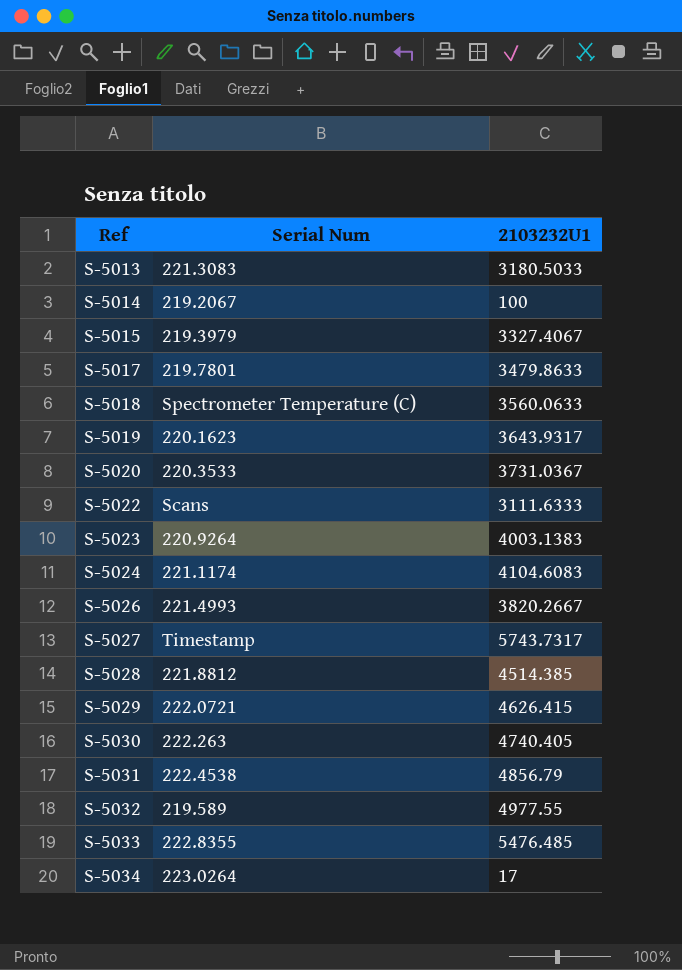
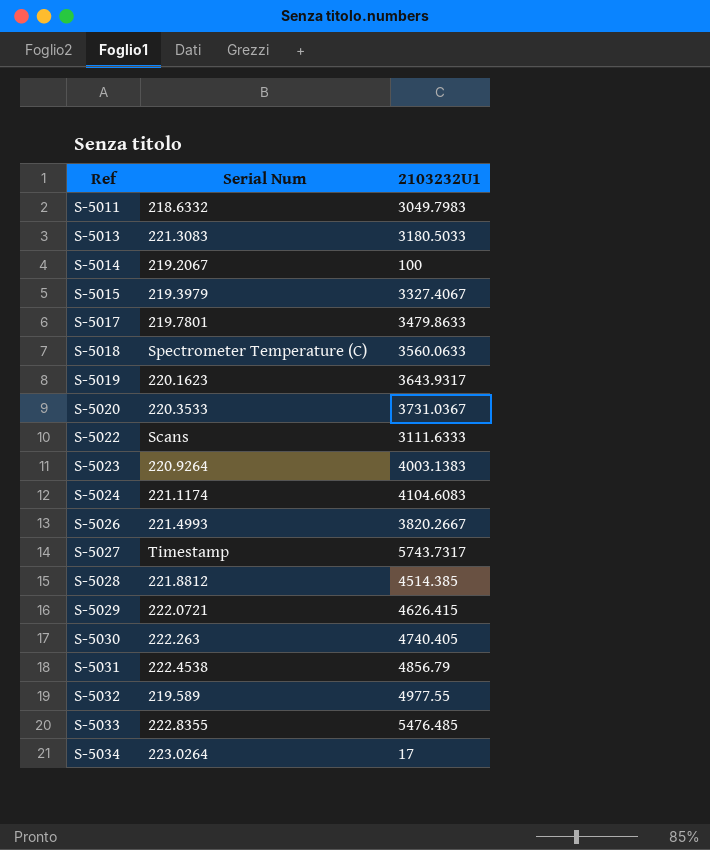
row S-5011: none -> 218.6332 | 3049.7983

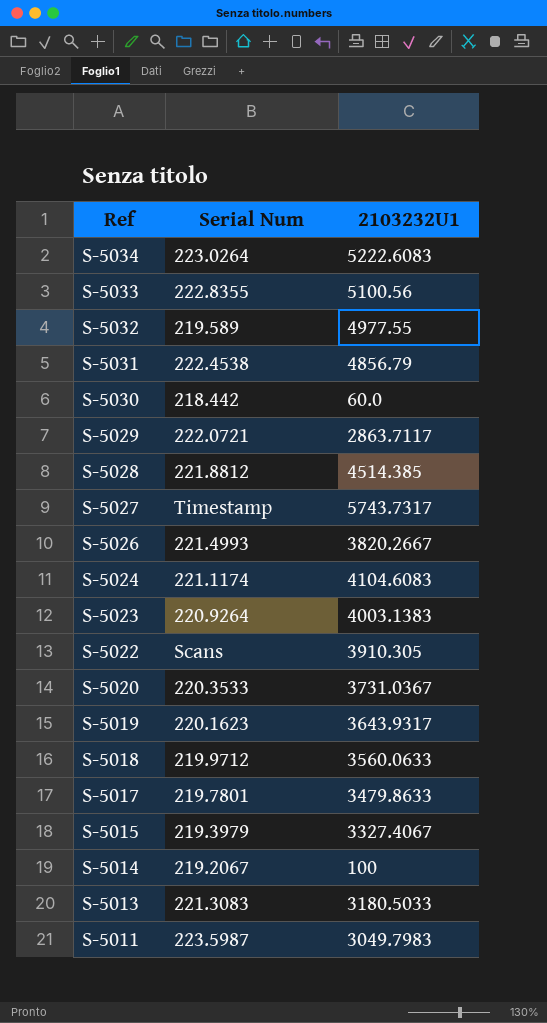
row order: Ref ascending -> Ref descending
S-5034 | 2103232U1: 17 -> 5222.6083
S-5033 | 2103232U1: 5476.485 -> 5100.56
S-5030 | Serial Num: 222.263 -> 218.442
S-5030 | 2103232U1: 4740.405 -> 60.0
S-5029 | 2103232U1: 4626.415 -> 2863.7117
S-5022 | 2103232U1: 3111.6333 -> 3910.305
S-5018 | Serial Num: Spectrometer Temperature (C) -> 219.9712
S-5011 | Serial Num: 218.6332 -> 223.5987

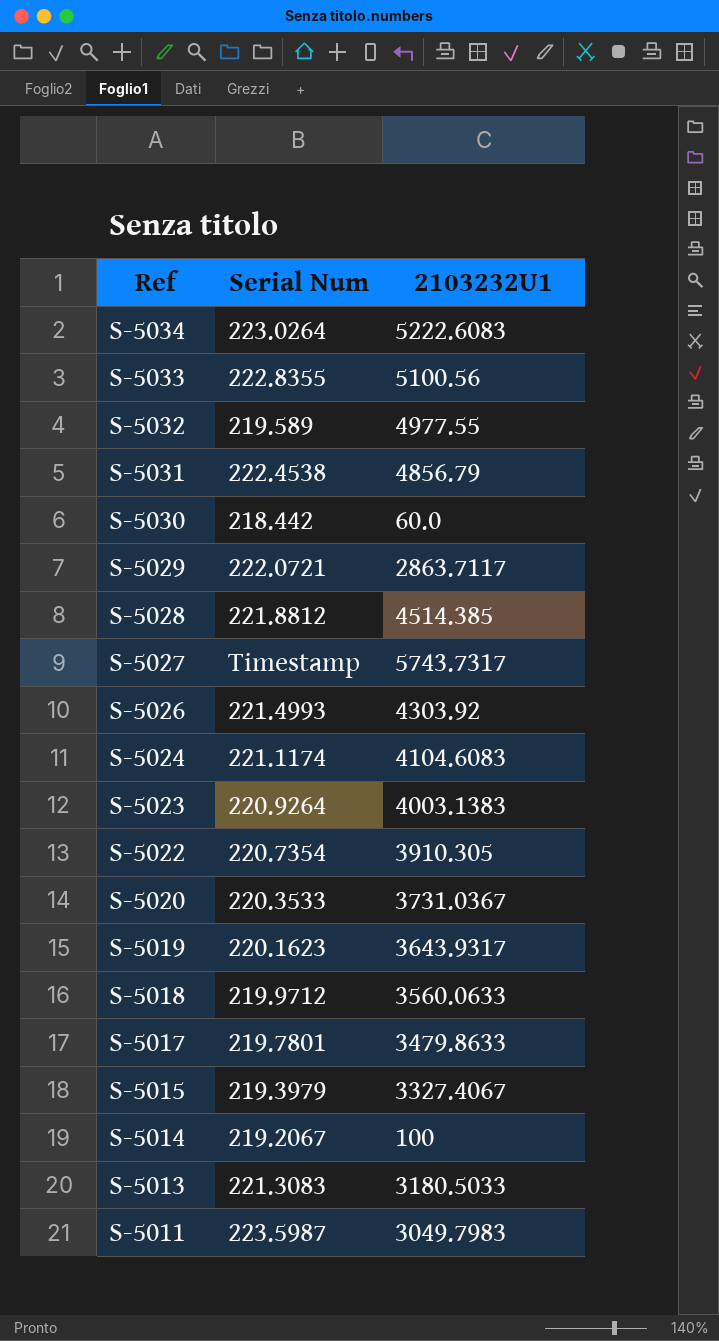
S-5026 | 2103232U1: 3820.2667 -> 4303.92
S-5022 | Serial Num: Scans -> 220.7354

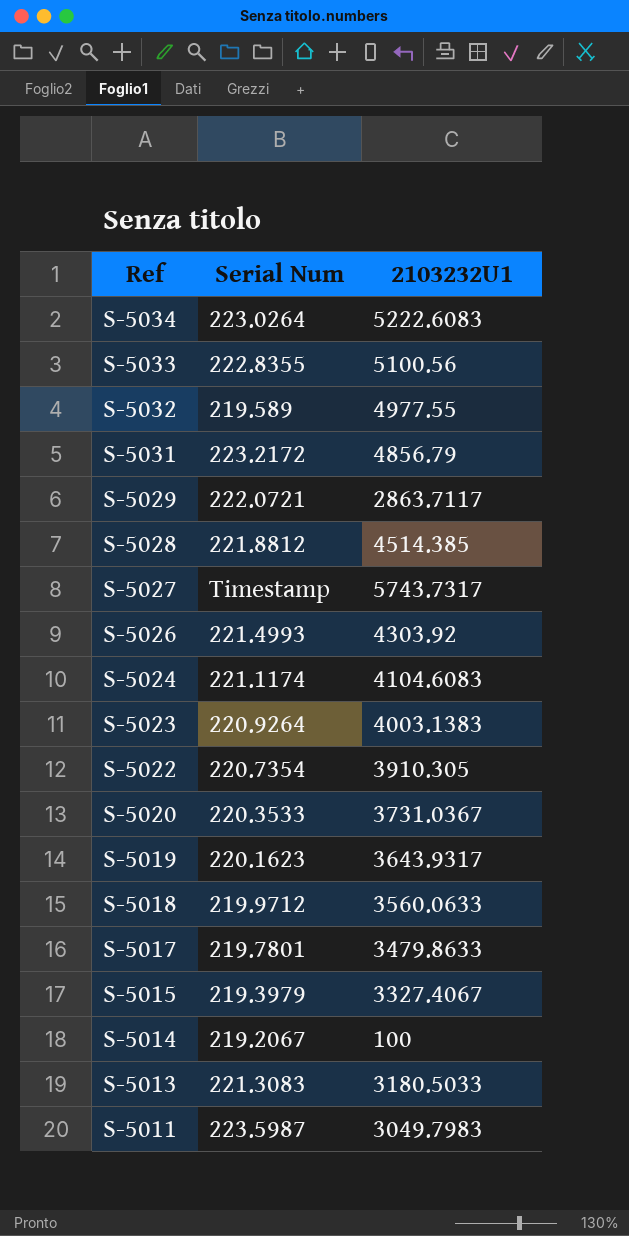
row S-5030: 218.442 | 60.0 -> none
S-5031 | Serial Num: 222.4538 -> 223.2172

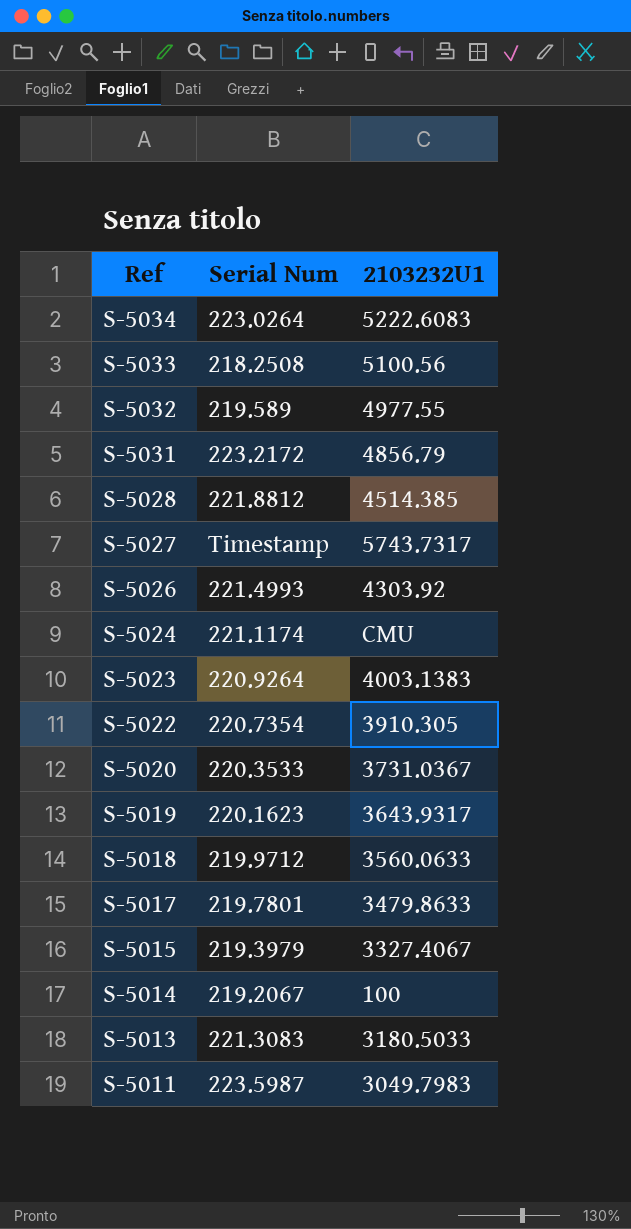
row S-5029: 222.0721 | 2863.7117 -> none
S-5033 | Serial Num: 222.8355 -> 218.2508
S-5024 | 2103232U1: 4104.6083 -> CMU

